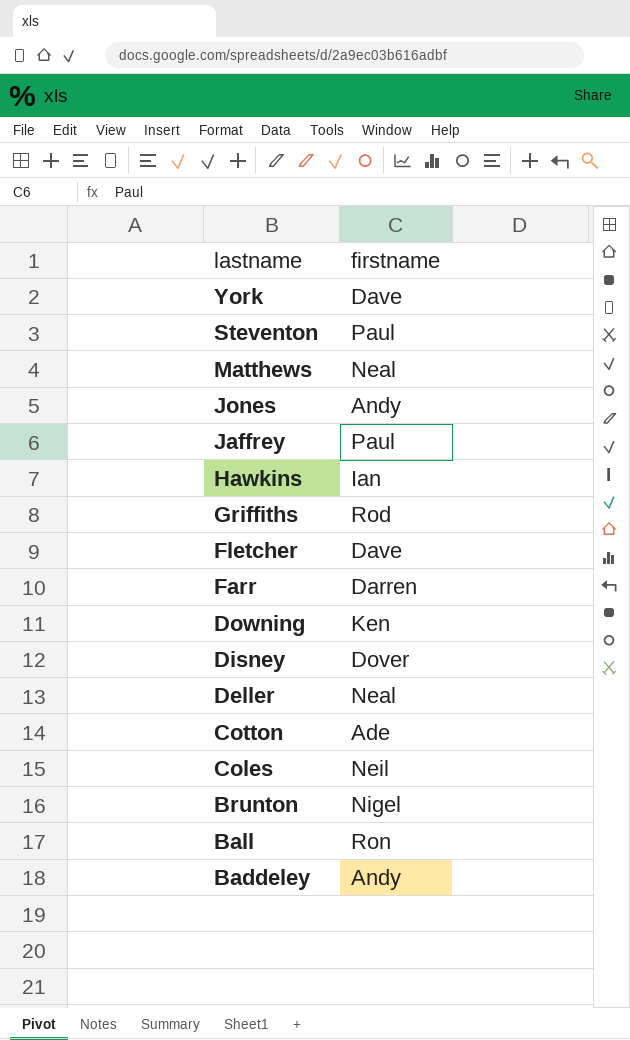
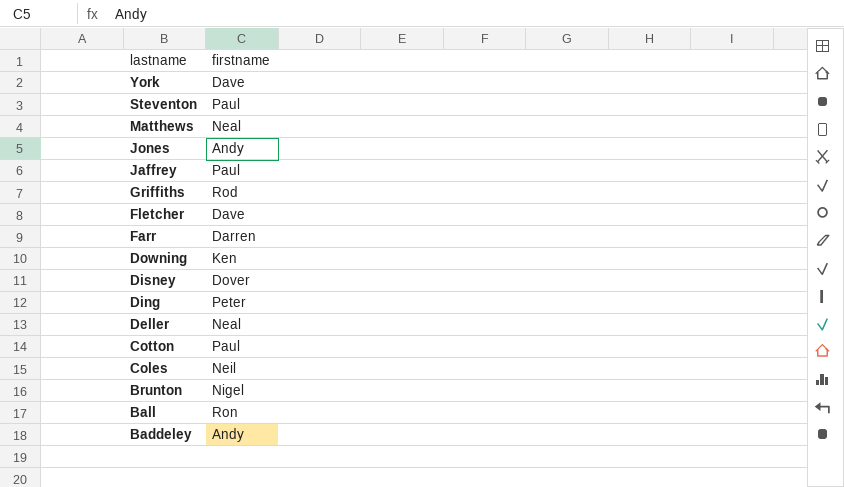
row Hawkins: Ian -> none
row Ding: none -> Peter
Cotton | firstname: Ade -> Paul

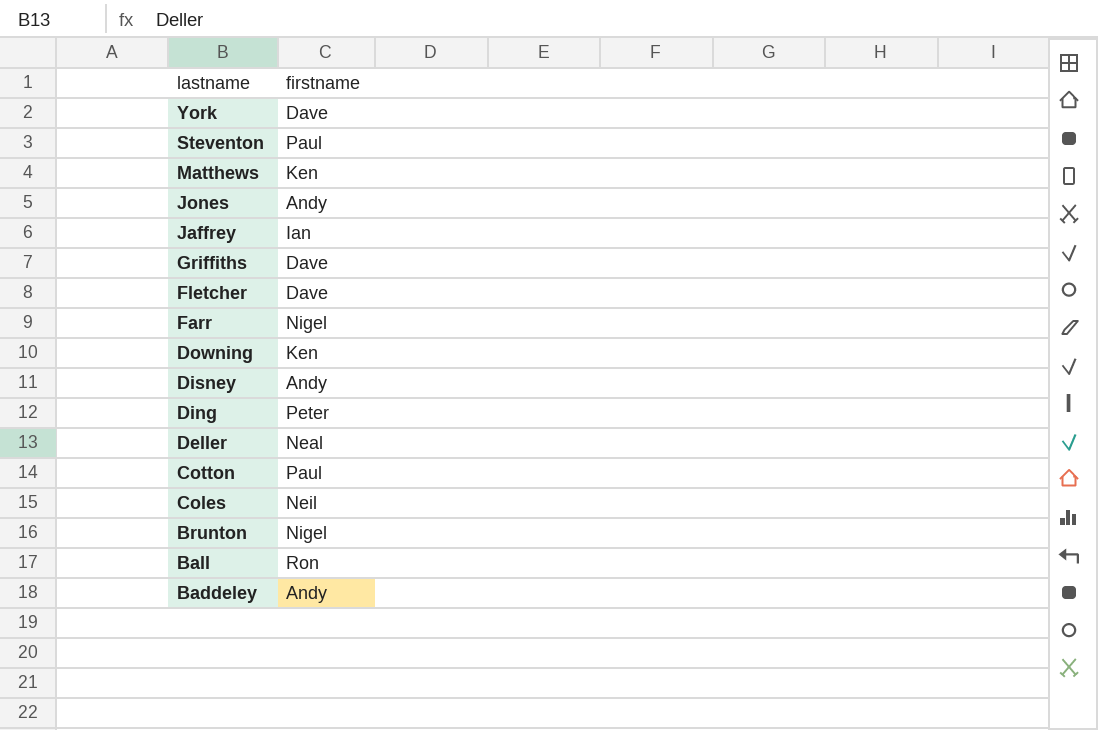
Matthews | firstname: Neal -> Ken
Jaffrey | firstname: Paul -> Ian
Griffiths | firstname: Rod -> Dave
Farr | firstname: Darren -> Nigel
Disney | firstname: Dover -> Andy

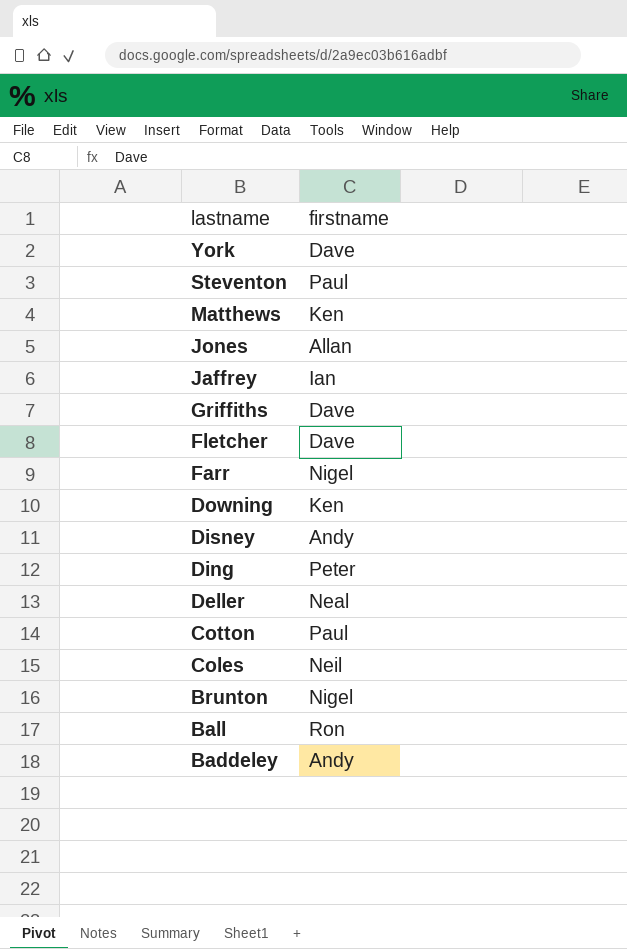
Jones | firstname: Andy -> Allan

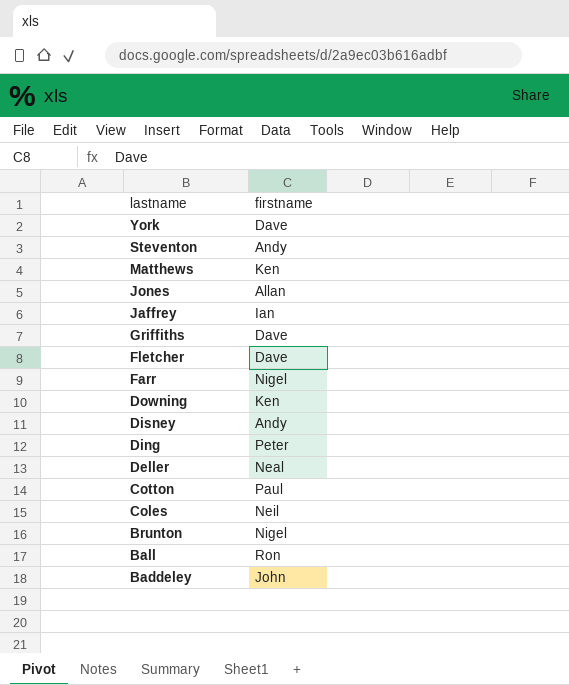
Steventon | firstname: Paul -> Andy
Baddeley | firstname: Andy -> John

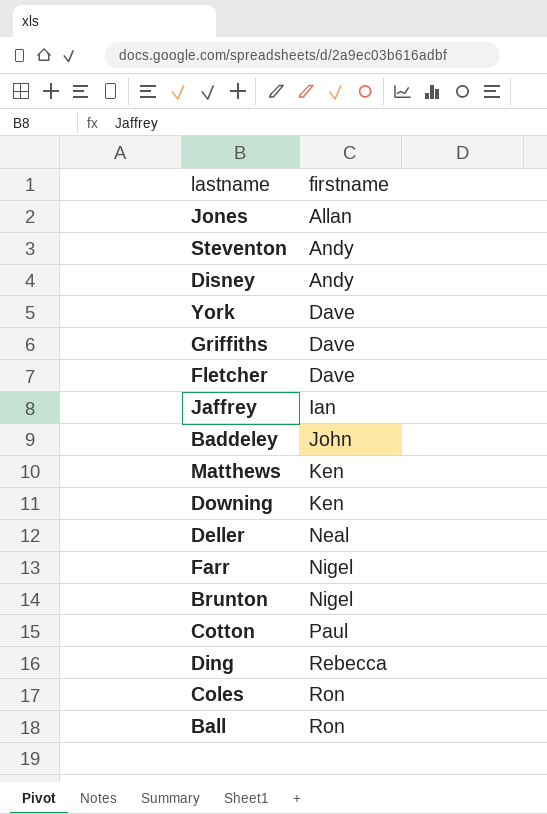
row order: lastname descending -> firstname ascending
Ding | firstname: Peter -> Rebecca
Coles | firstname: Neil -> Ron

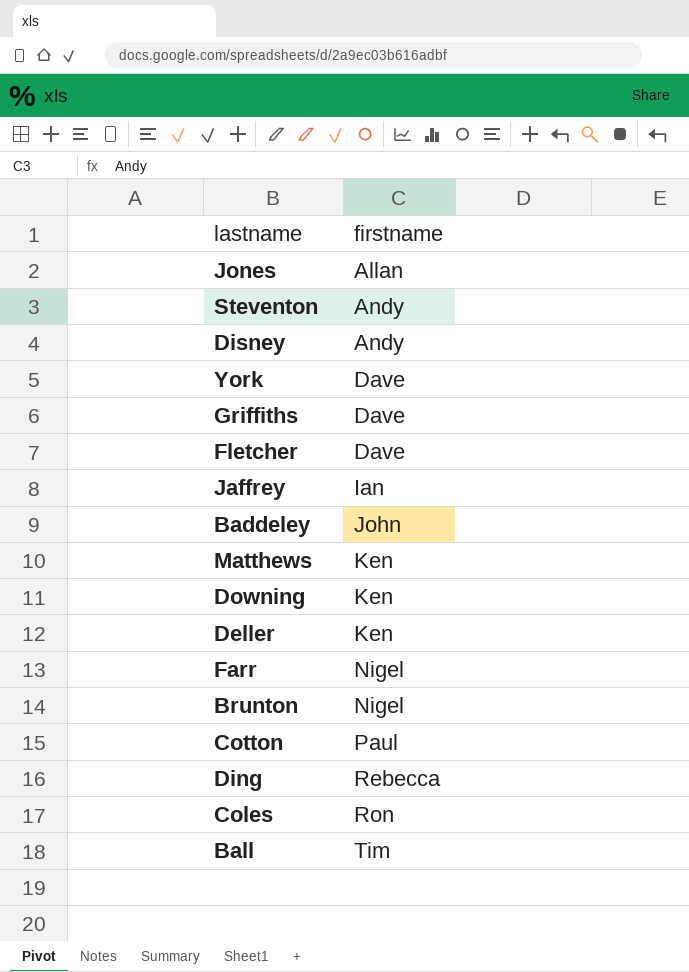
Deller | firstname: Neal -> Ken
Ball | firstname: Ron -> Tim

